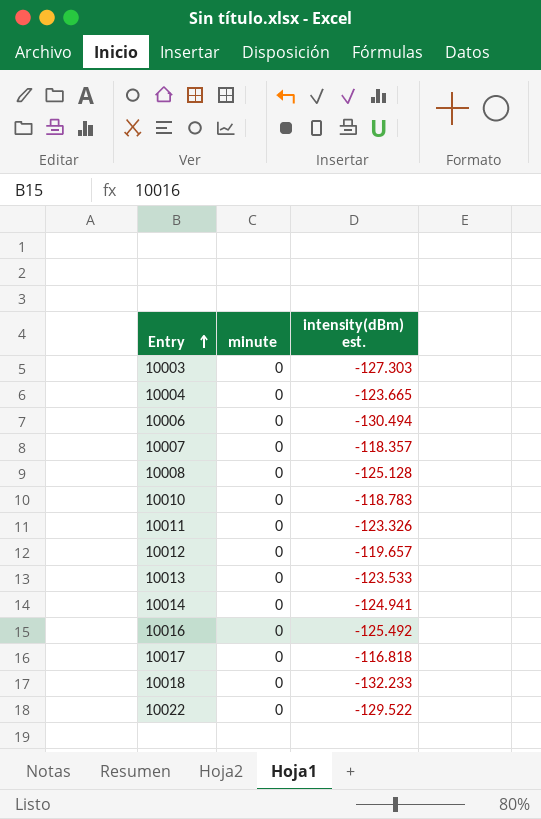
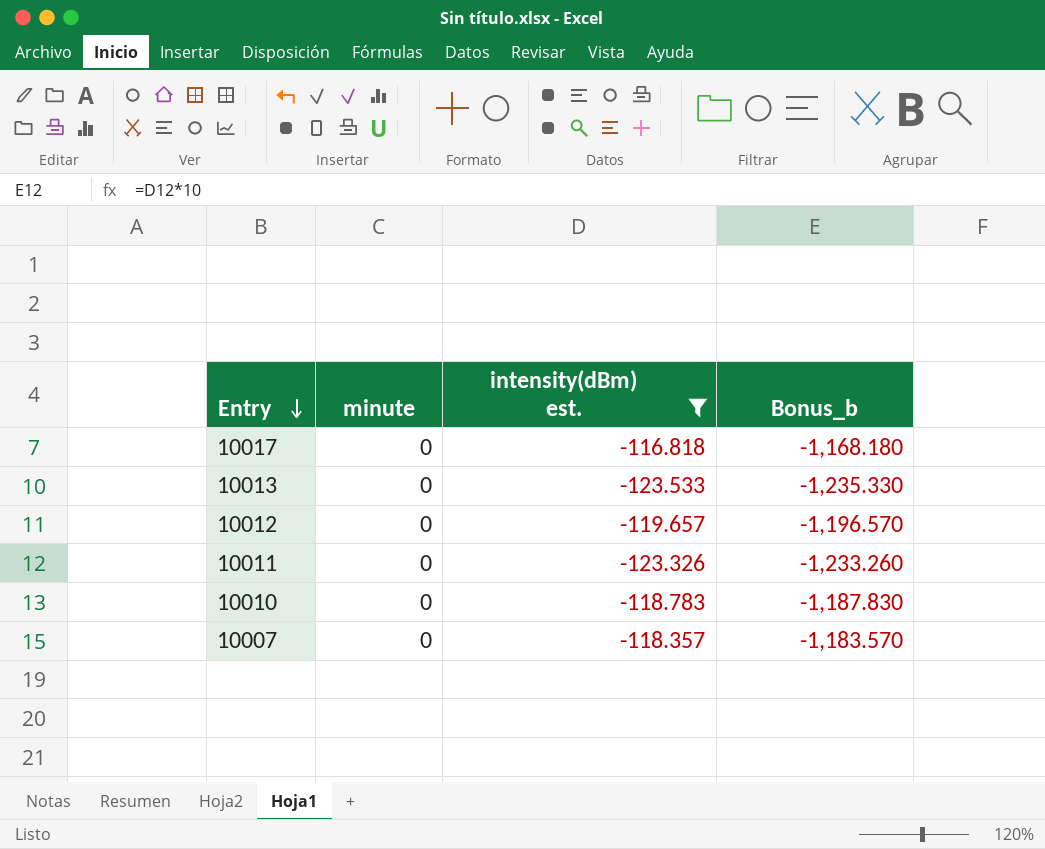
filter: none -> intensity(dBm) est. >= -123.533
row order: Entry ascending -> Entry descending
column Bonus_b | formula: none -> [intensity(dBm) est.] * 10

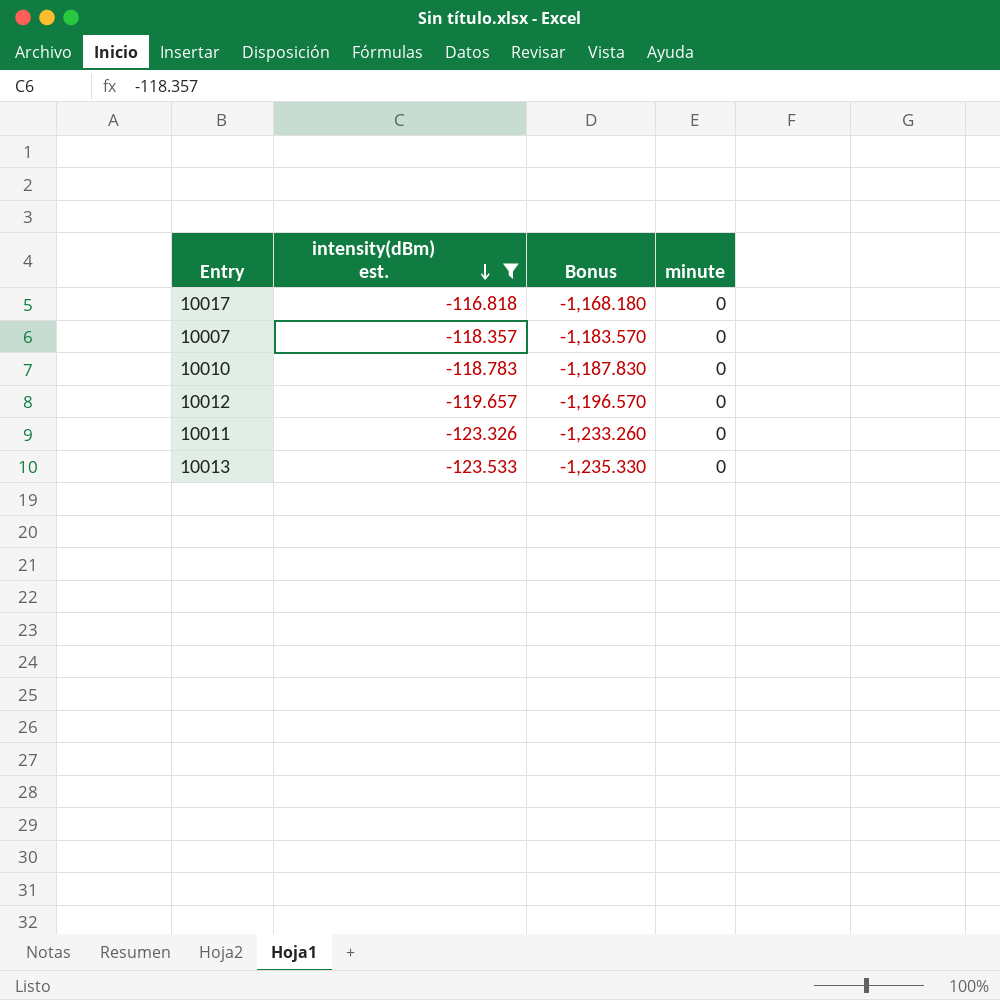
row order: Entry descending -> intensity(dBm) est. descending
column name: Bonus_b -> Bonus
column minute | position: 2 -> 4

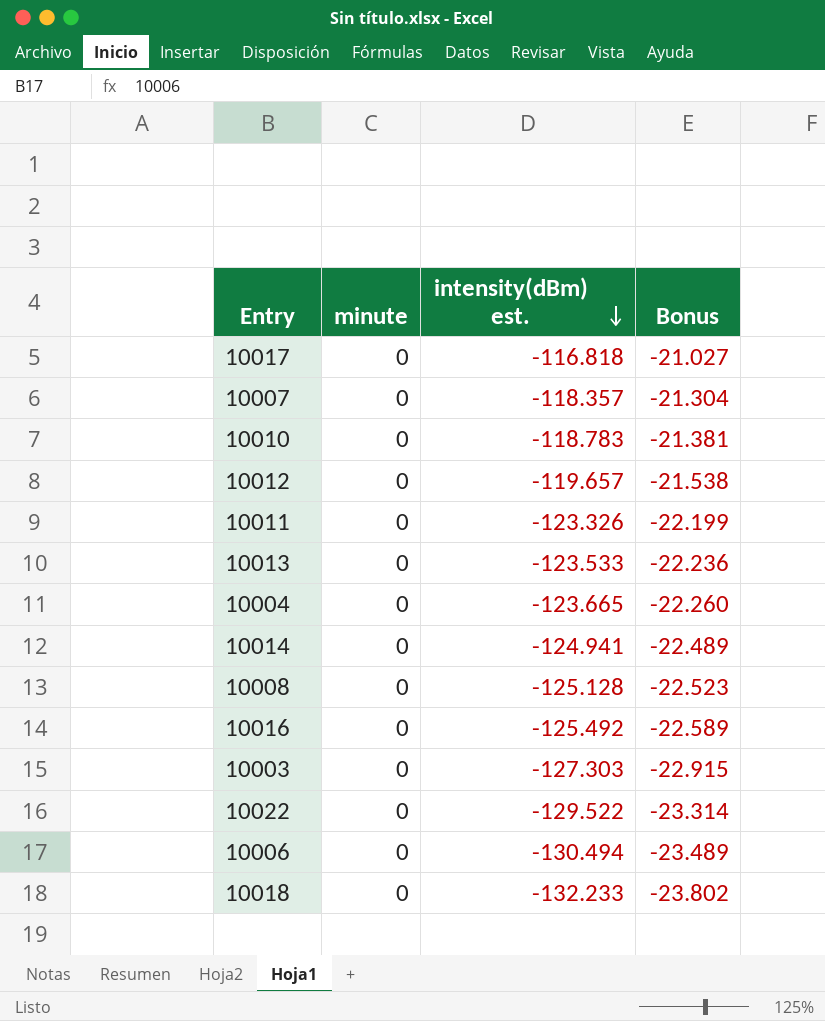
filter: intensity(dBm) est. >= -123.533 -> none
column minute | position: 4 -> 2
column Bonus | formula: [intensity(dBm) est.] * 10 -> [intensity(dBm) est.] * 0.18

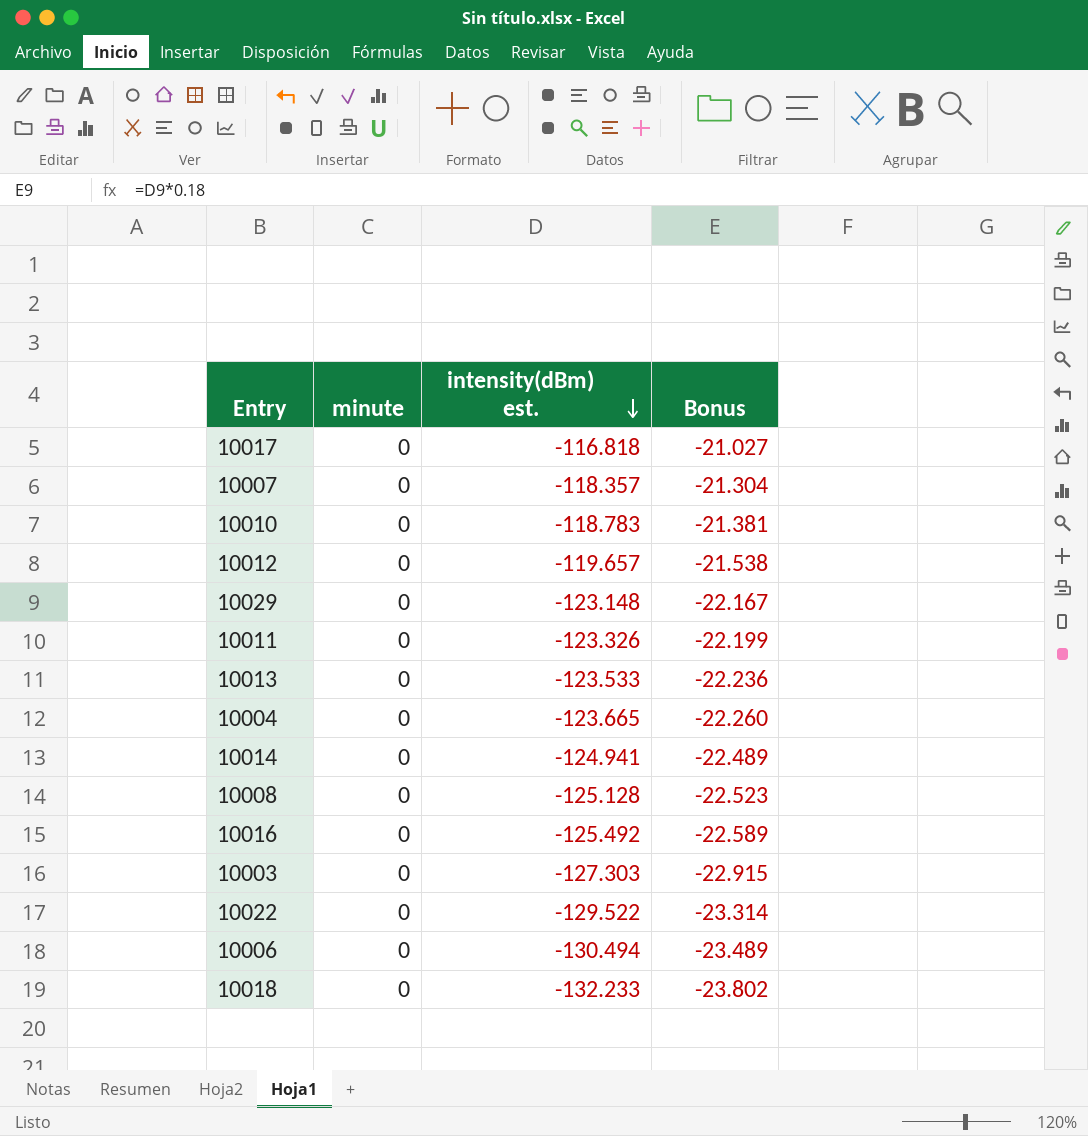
row 10029: none -> 0 | -123.148 | -22.167

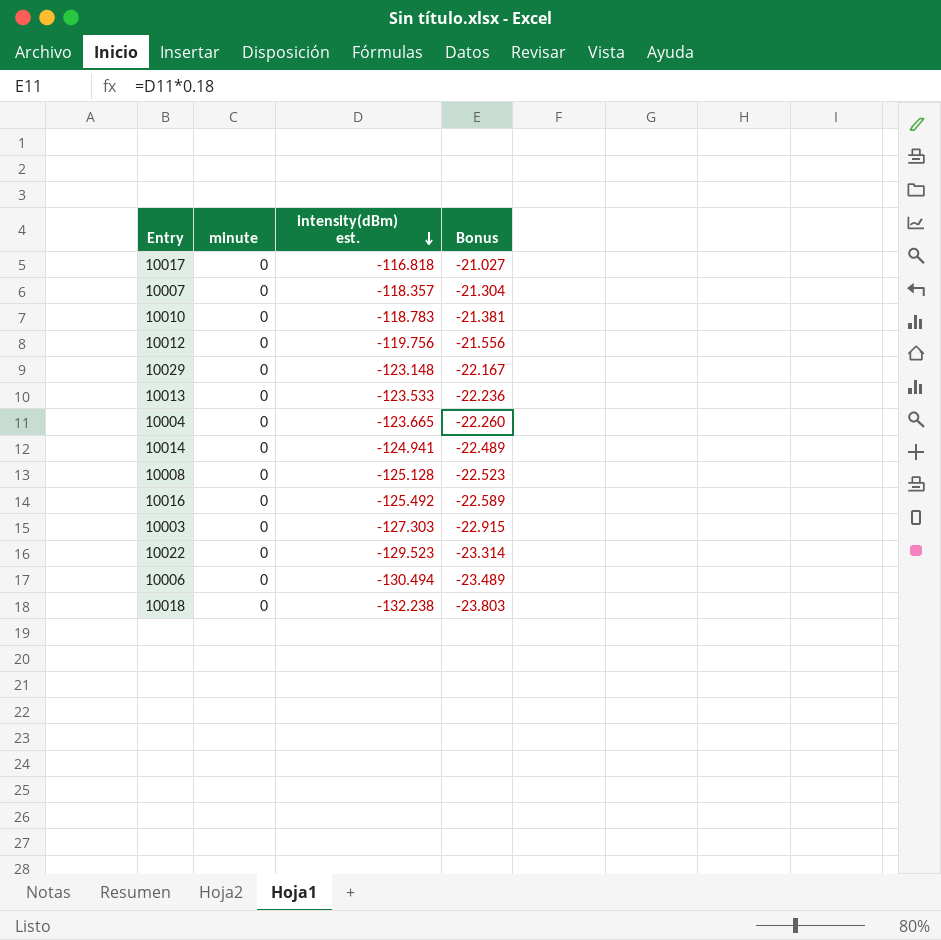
row 10011: 0 | -123.326 | -22.199 -> none
10012 | intensity(dBm) est.: -119.657 -> -119.756
10012 | Bonus: -21.538 -> -21.556
10022 | intensity(dBm) est.: -129.522 -> -129.523
10018 | intensity(dBm) est.: -132.233 -> -132.238
10018 | Bonus: -23.802 -> -23.803

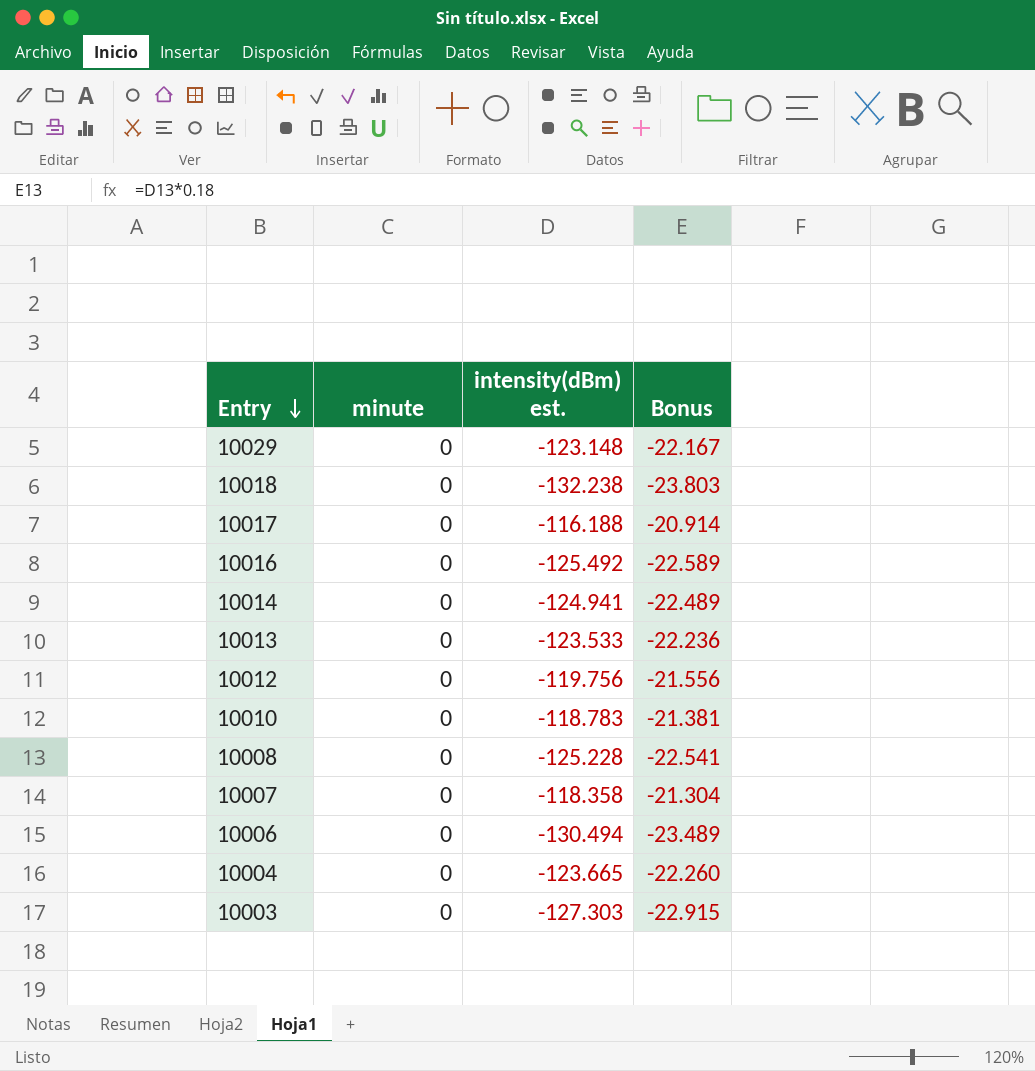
row order: intensity(dBm) est. descending -> Entry descending
row 10022: 0 | -129.523 | -23.314 -> none
10017 | intensity(dBm) est.: -116.818 -> -116.188
10017 | Bonus: -21.027 -> -20.914
10008 | intensity(dBm) est.: -125.128 -> -125.228
10008 | Bonus: -22.523 -> -22.541
10007 | intensity(dBm) est.: -118.357 -> -118.358

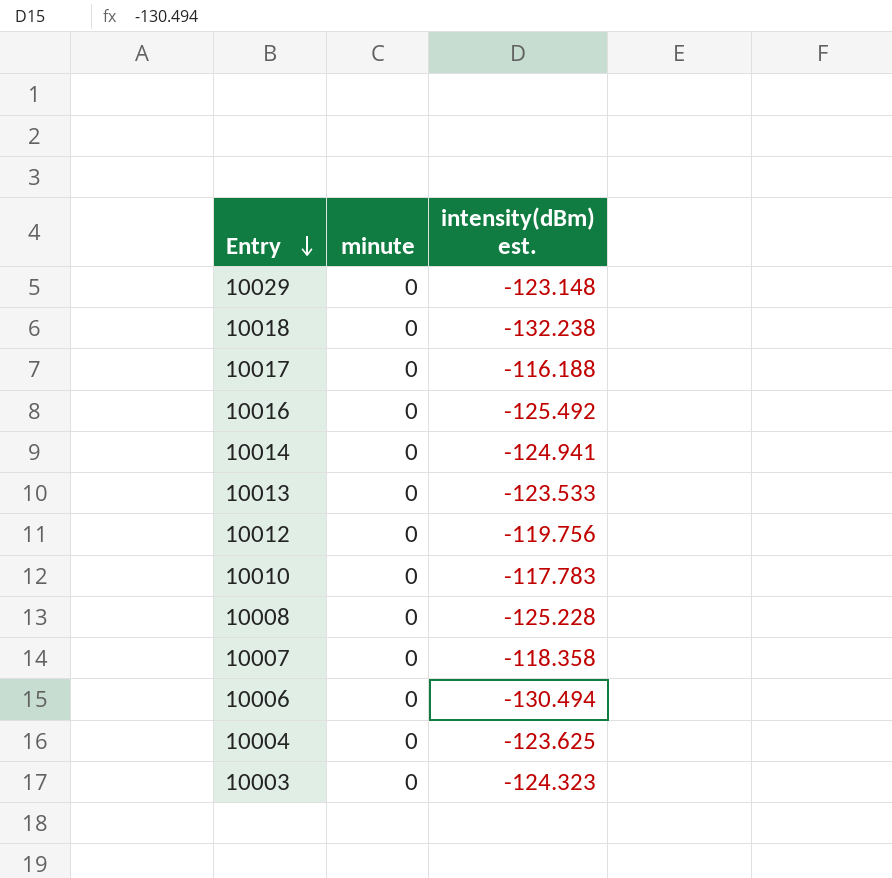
column Bonus | formula: [intensity(dBm) est.] * 0.18 -> none
10010 | intensity(dBm) est.: -118.783 -> -117.783
10004 | intensity(dBm) est.: -123.665 -> -123.625
10003 | intensity(dBm) est.: -127.303 -> -124.323

